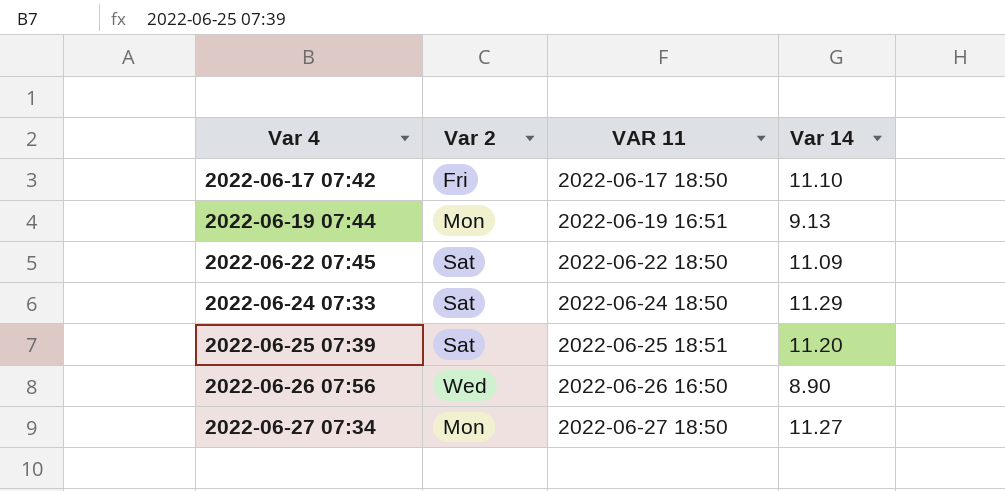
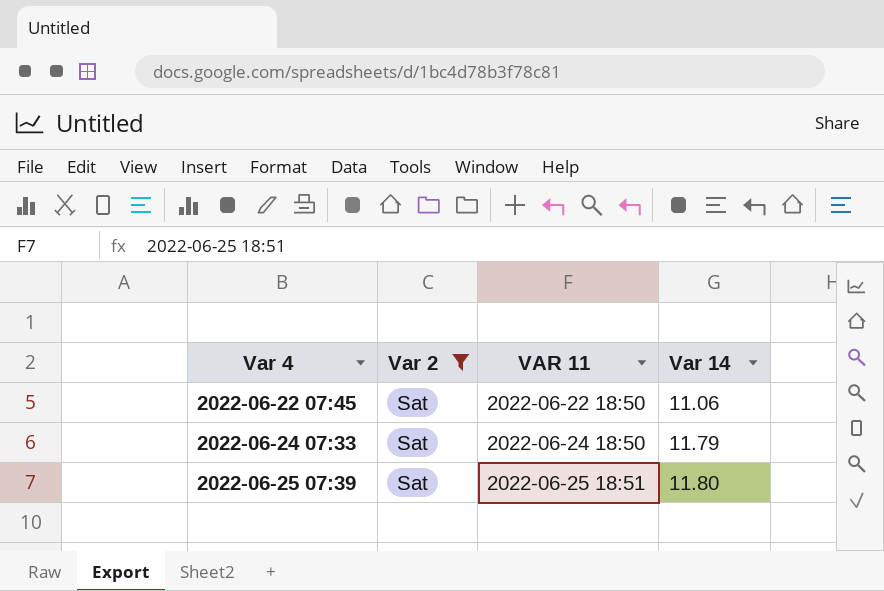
filter: none -> Var 2 = Sat
2022-06-22 07:45 | Var 14: 11.09 -> 11.06
2022-06-24 07:33 | Var 14: 11.29 -> 11.79
2022-06-25 07:39 | Var 14: 11.20 -> 11.80

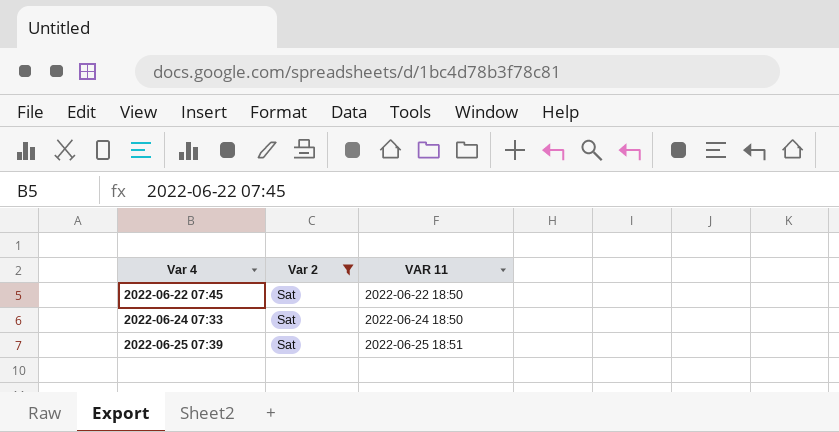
column Var 14 | position: 4 -> none

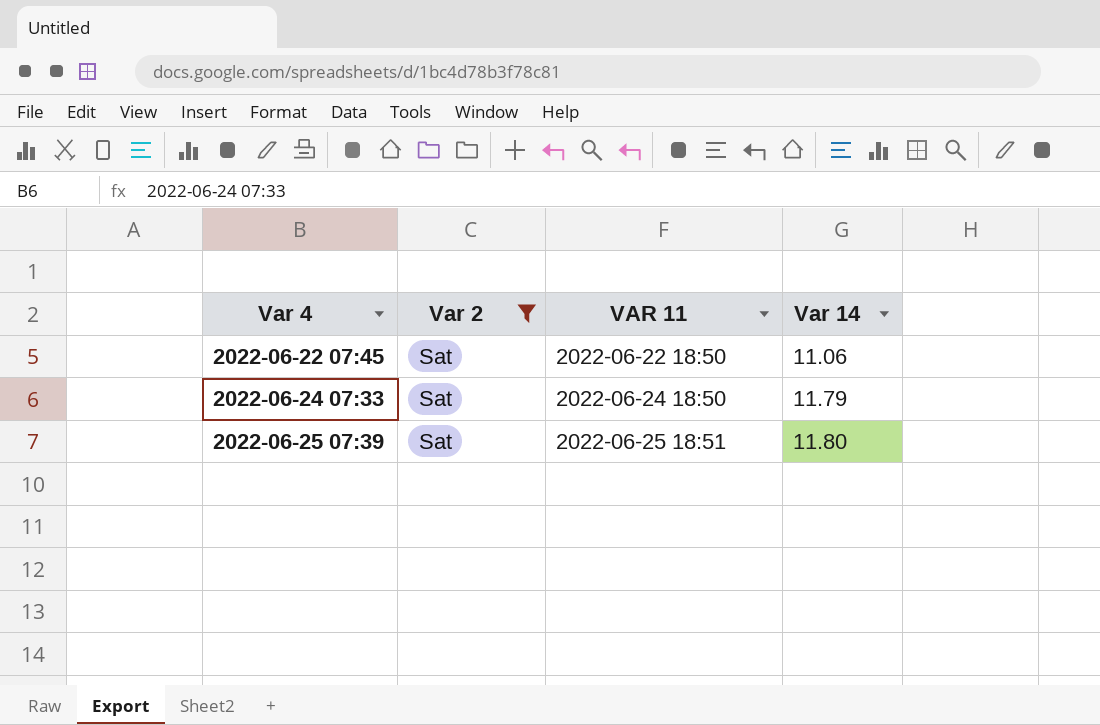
column Var 14 | position: none -> 4

